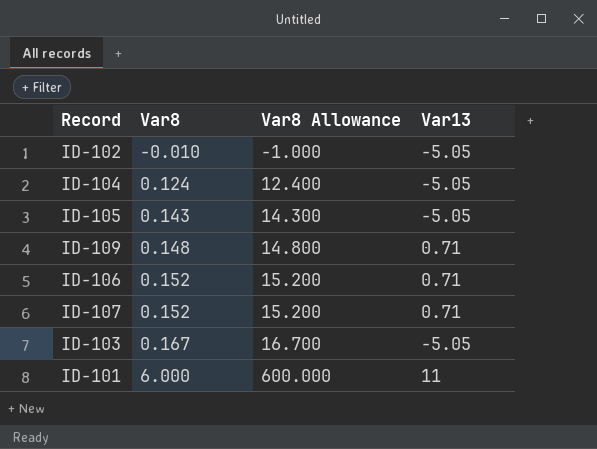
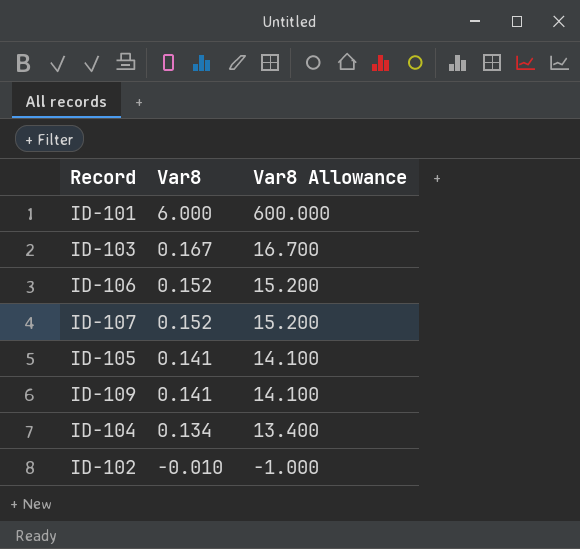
row order: Var8 ascending -> Var8 descending
column Var13 | position: 4 -> none
ID-105 | Var8: 0.143 -> 0.141
ID-105 | Var8 Allowance: 14.300 -> 14.100
ID-109 | Var8: 0.148 -> 0.141
ID-109 | Var8 Allowance: 14.800 -> 14.100
ID-104 | Var8: 0.124 -> 0.134
ID-104 | Var8 Allowance: 12.400 -> 13.400

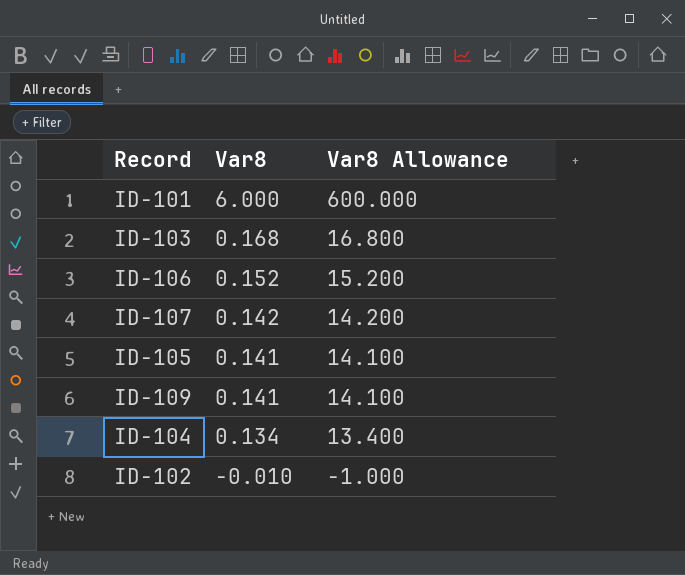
ID-103 | Var8: 0.167 -> 0.168
ID-103 | Var8 Allowance: 16.700 -> 16.800
ID-107 | Var8: 0.152 -> 0.142
ID-107 | Var8 Allowance: 15.200 -> 14.200

